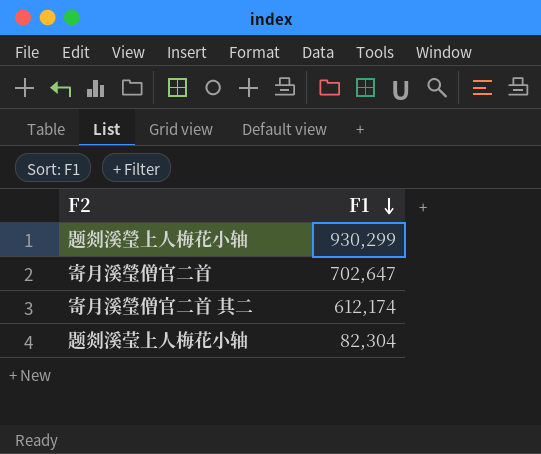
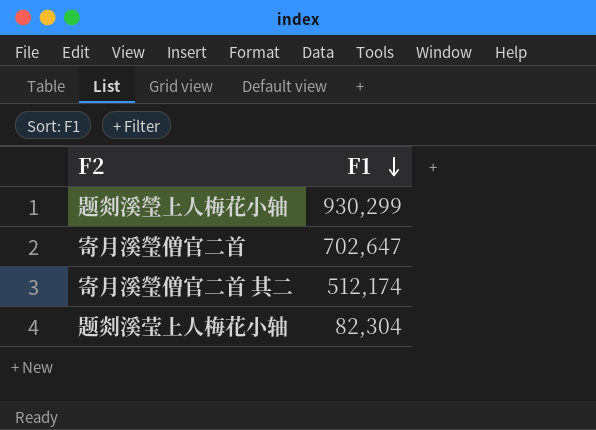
寄月溪瑩僧官二首 其二 | F1: 612,174 -> 512,174

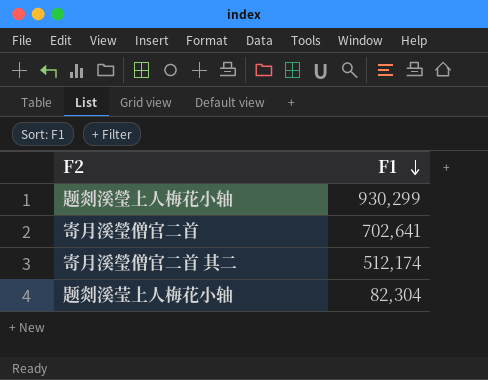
寄月溪瑩僧官二首 | F1: 702,647 -> 702,641

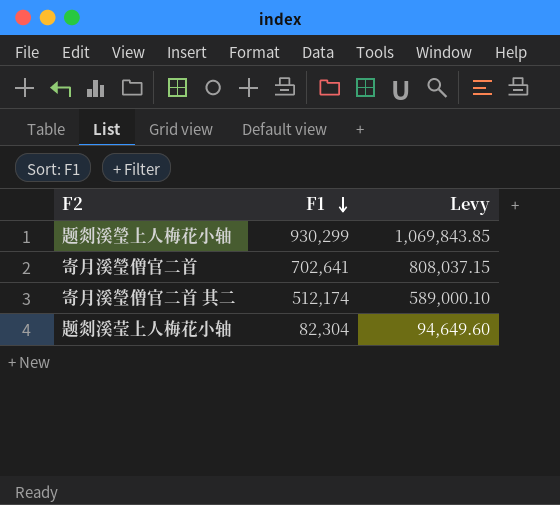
column Levy | formula: none -> [F1] * 1.15

